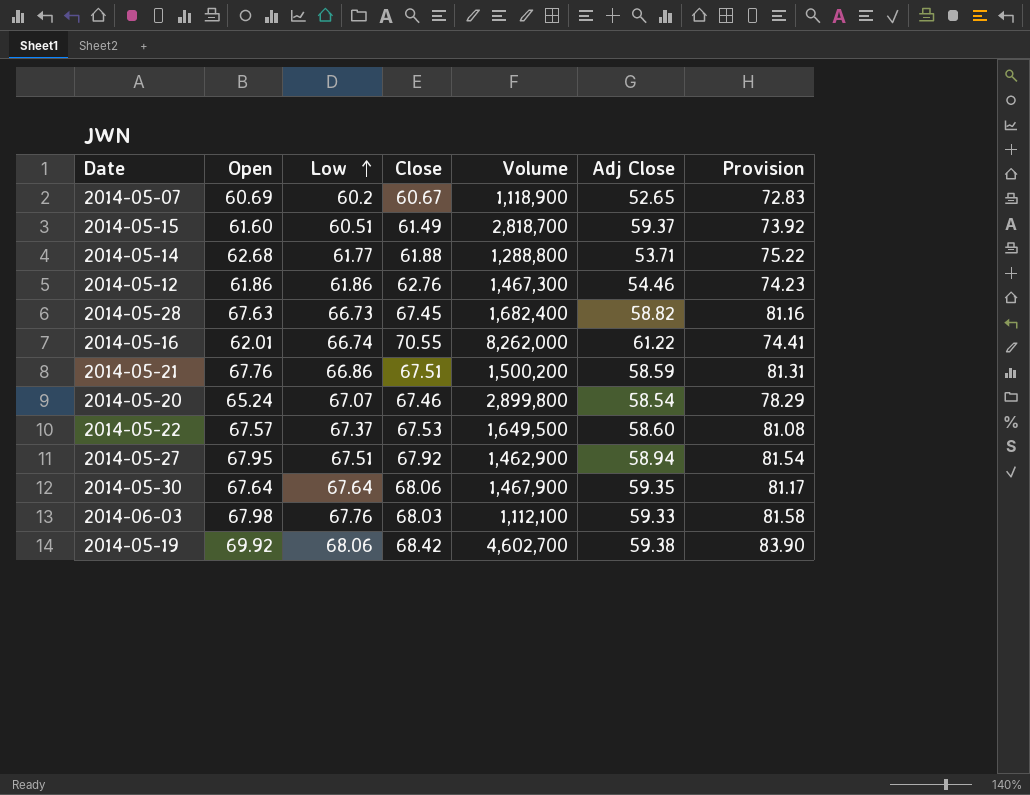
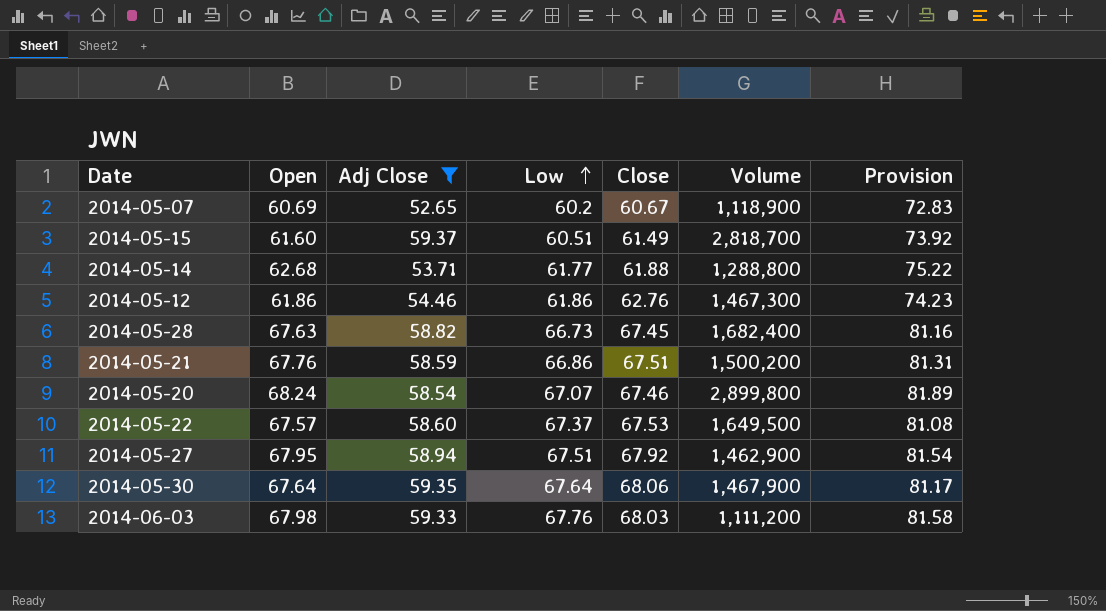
filter: none -> Adj Close <= 59.37
column Adj Close | position: 6 -> 3
2014-05-20 | Open: 65.24 -> 68.24
2014-05-20 | Provision: 78.29 -> 81.89
2014-06-03 | Volume: 1,112,100 -> 1,111,200

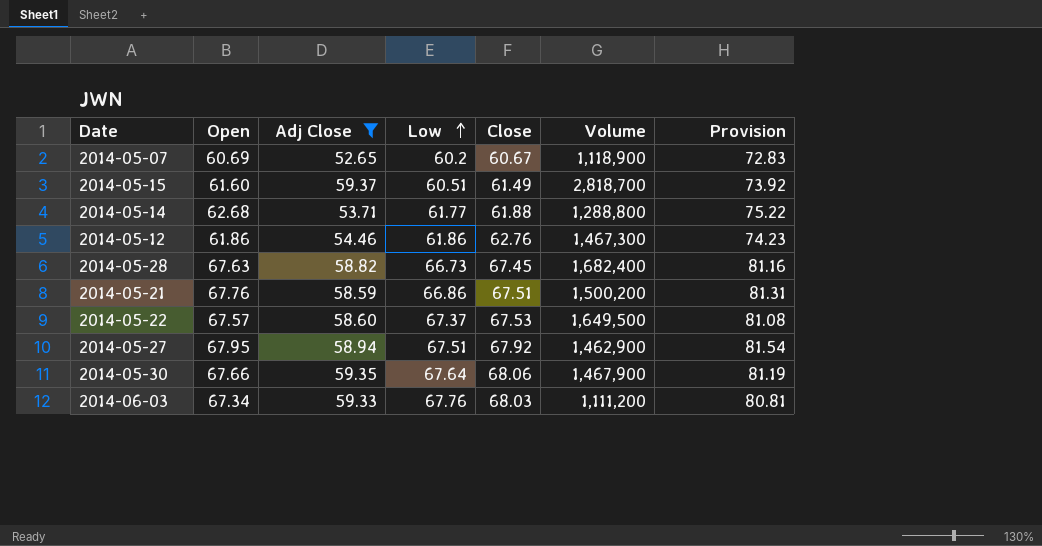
row 2014-05-20: 68.24 | 58.54 | 67.07 | 67.46 | 2,899,800 | 81.89 -> none
2014-05-30 | Open: 67.64 -> 67.66
2014-05-30 | Provision: 81.17 -> 81.19
2014-06-03 | Open: 67.98 -> 67.34
2014-06-03 | Provision: 81.58 -> 80.81

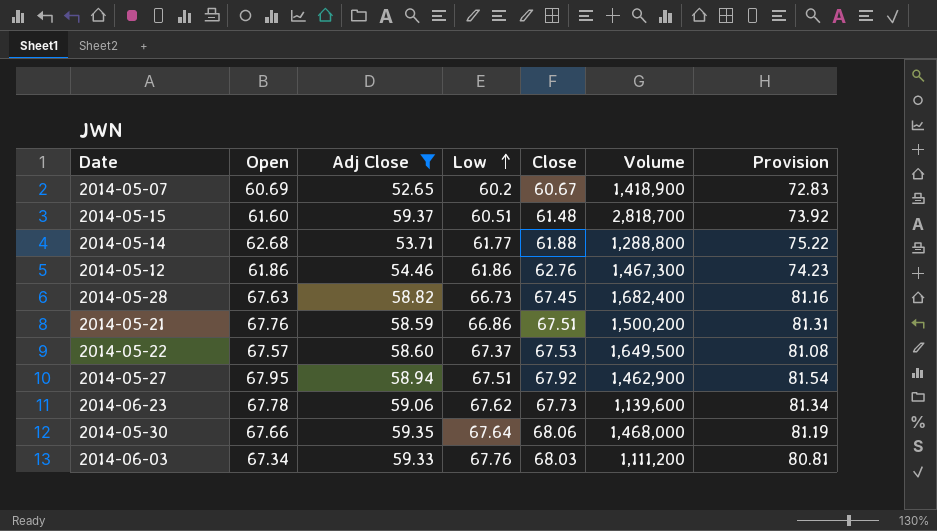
2014-05-07 | Volume: 1,118,900 -> 1,418,900
2014-05-15 | Close: 61.49 -> 61.48
row 2014-06-23: none -> 67.78 | 59.06 | 67.62 | 67.73 | 1,139,600 | 81.34
2014-05-30 | Volume: 1,467,900 -> 1,468,000

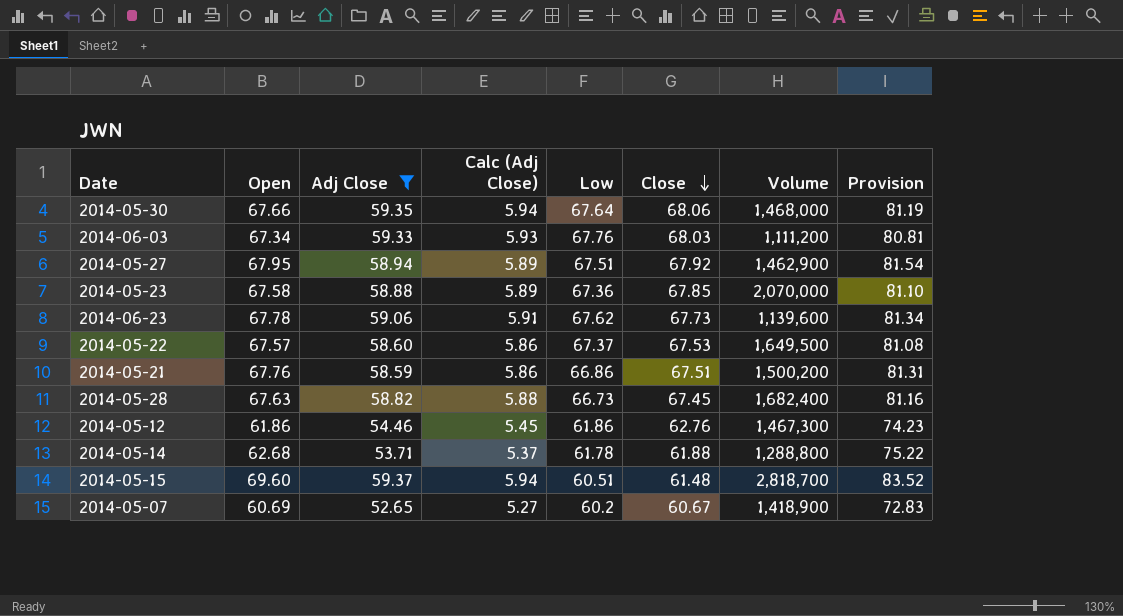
row order: Low ascending -> Close descending
column Calc (Adj Close) | formula: none -> [Adj Close] * 0.1
row 2014-05-23: none -> 67.58 | 58.88 | 5.89 | 67.36 | 67.85 | 2,070,000 | 81.10
2014-05-14 | Low: 61.77 -> 61.78
2014-05-15 | Open: 61.60 -> 69.60
2014-05-15 | Provision: 73.92 -> 83.52

